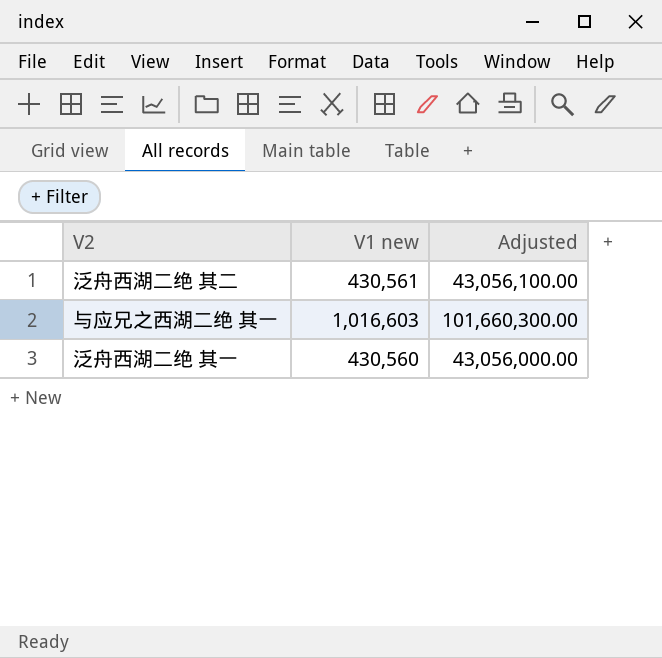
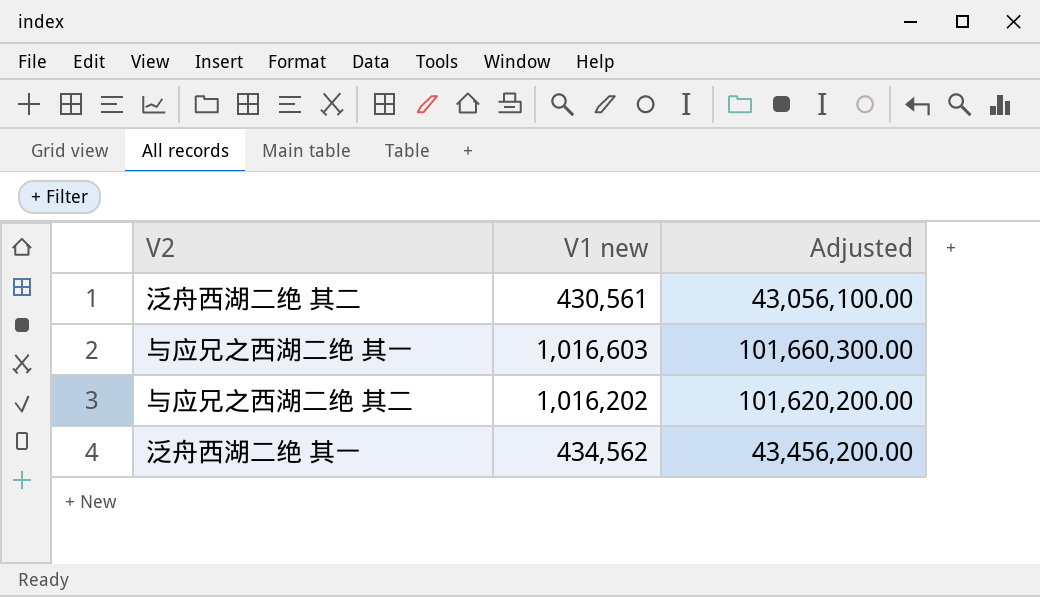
row 与应兄之西湖二绝 其二: none -> 1,016,202 | 101,620,200.00
泛舟西湖二绝 其一 | V1 new: 430,560 -> 434,562
泛舟西湖二绝 其一 | Adjusted: 43,056,000.00 -> 43,456,200.00

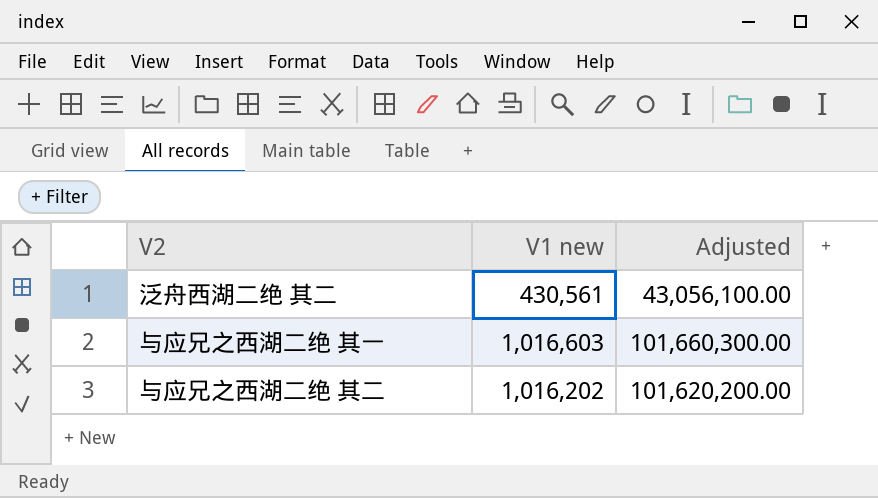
row 泛舟西湖二绝 其一: 434,562 | 43,456,200.00 -> none

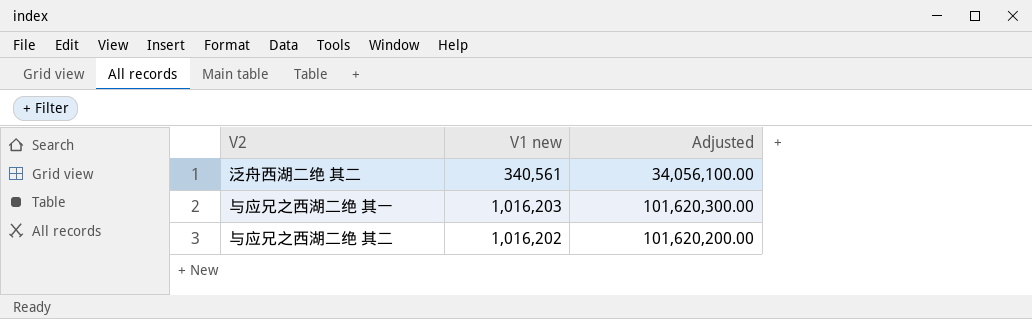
泛舟西湖二绝 其二 | V1 new: 430,561 -> 340,561
泛舟西湖二绝 其二 | Adjusted: 43,056,100.00 -> 34,056,100.00
与应兄之西湖二绝 其一 | V1 new: 1,016,603 -> 1,016,203
与应兄之西湖二绝 其一 | Adjusted: 101,660,300.00 -> 101,620,300.00

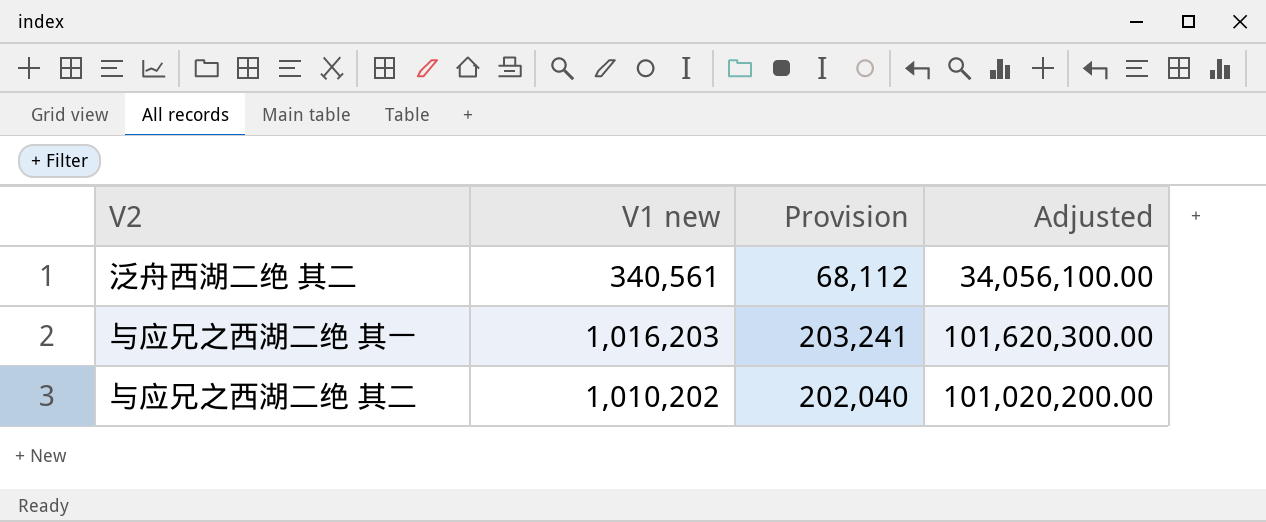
column Provision | formula: none -> [V1 new] * 0.2
与应兄之西湖二绝 其二 | V1 new: 1,016,202 -> 1,010,202
与应兄之西湖二绝 其二 | Adjusted: 101,620,200.00 -> 101,020,200.00

